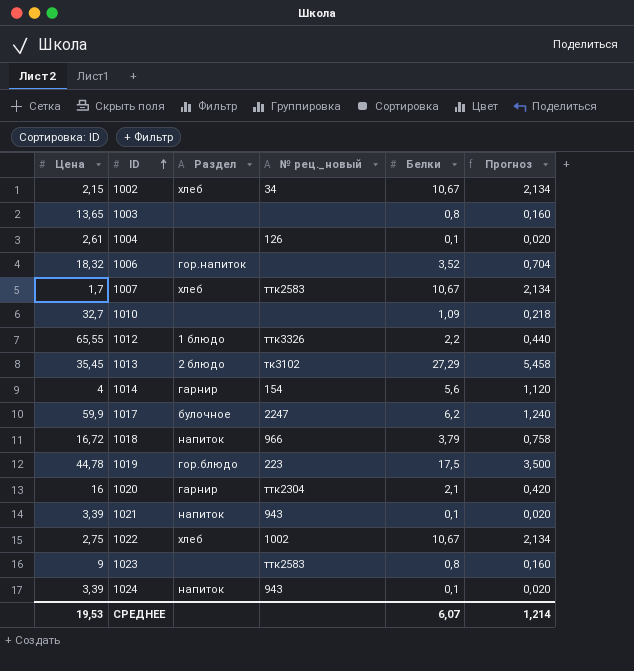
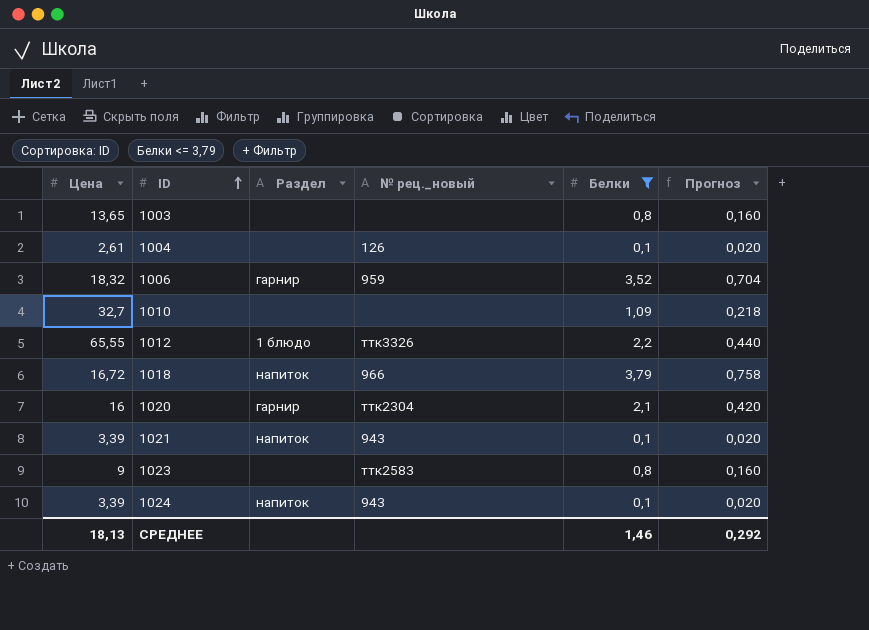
filter: none -> Белки <= 3,79
1006 | Раздел: гор.напиток -> гарнир
1006 | № рец._новый: none -> 959
СРЕДНЕЕ | Цена: 19,53 -> 18,13
СРЕДНЕЕ | Белки: 6,07 -> 1,46
СРЕДНЕЕ | Прогноз: 1,214 -> 0,292

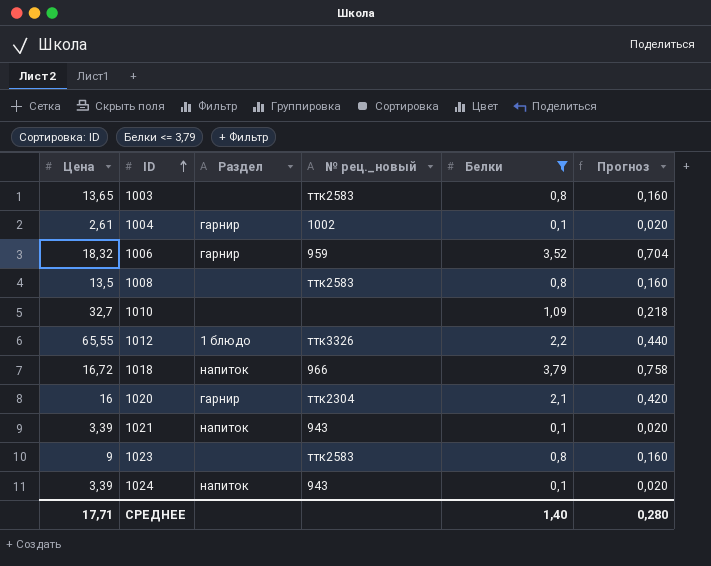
1003 | № рец._новый: none -> ттк2583
1004 | Раздел: none -> гарнир
1004 | № рец._новый: 126 -> 1002
row 1008: none -> 13,5 | none | ттк2583 | 0,8 | 0,160
СРЕДНЕЕ | Цена: 18,13 -> 17,71
СРЕДНЕЕ | Белки: 1,46 -> 1,40
СРЕДНЕЕ | Прогноз: 0,292 -> 0,280

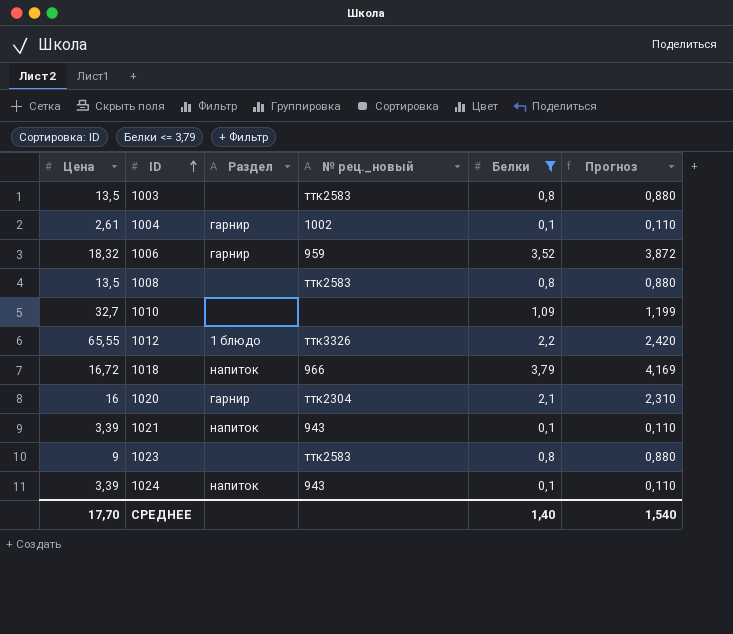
column Прогноз | formula: [Белки] * 0,2 -> [Белки] * 1,1
1003 | Цена: 13,65 -> 13,5
СРЕДНЕЕ | Цена: 17,71 -> 17,70
СРЕДНЕЕ | Прогноз: 0,280 -> 1,540

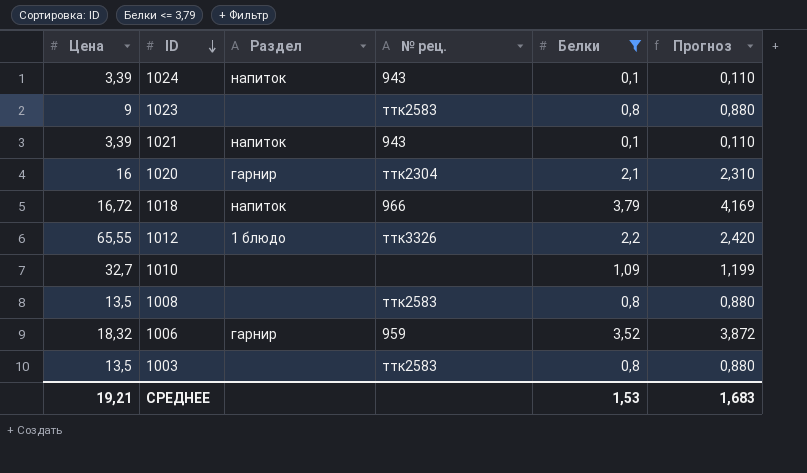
row order: ID ascending -> ID descending
column name: № рец._новый -> № рец.
row 1004: 2,61 | гарнир | 1002 | 0,1 | 0,110 -> none
СРЕДНЕЕ | Цена: 17,70 -> 19,21
СРЕДНЕЕ | Белки: 1,40 -> 1,53
СРЕДНЕЕ | Прогноз: 1,540 -> 1,683

